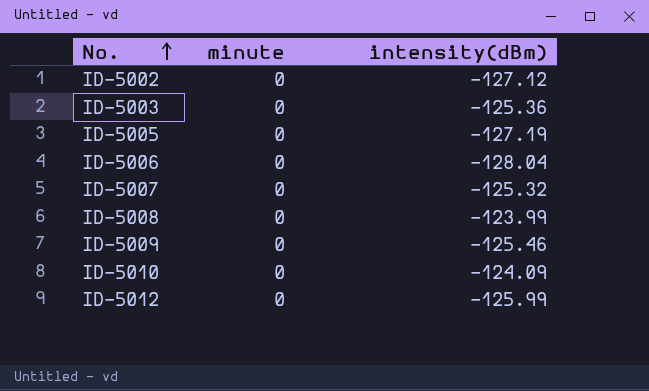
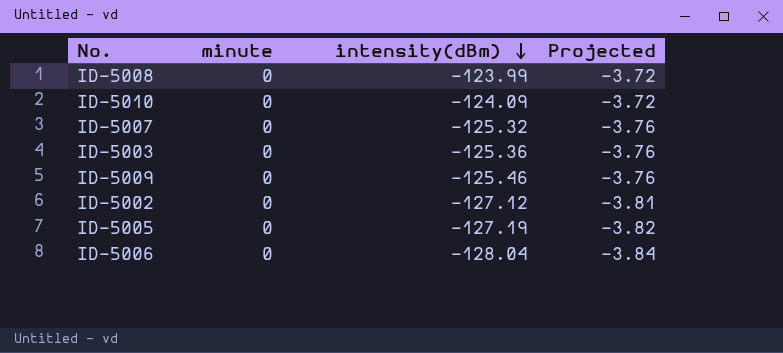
row order: No. ascending -> intensity(dBm) descending
column Projected | formula: none -> [intensity(dBm)] * 0.03
row ID-5012: 0 | -125.99 -> none

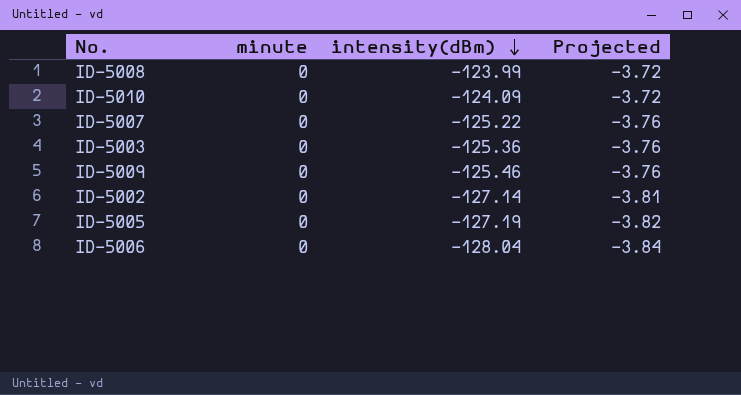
ID-5007 | intensity(dBm): -125.32 -> -125.22
ID-5002 | intensity(dBm): -127.12 -> -127.14

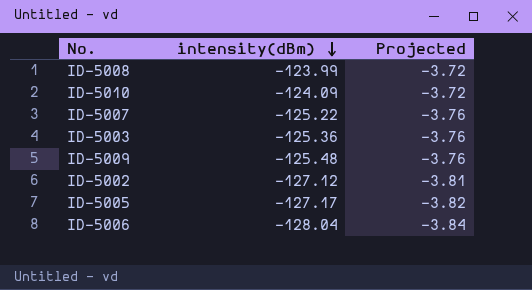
column minute | position: 2 -> none
ID-5009 | intensity(dBm): -125.46 -> -125.48
ID-5002 | intensity(dBm): -127.14 -> -127.12
ID-5005 | intensity(dBm): -127.19 -> -127.17

